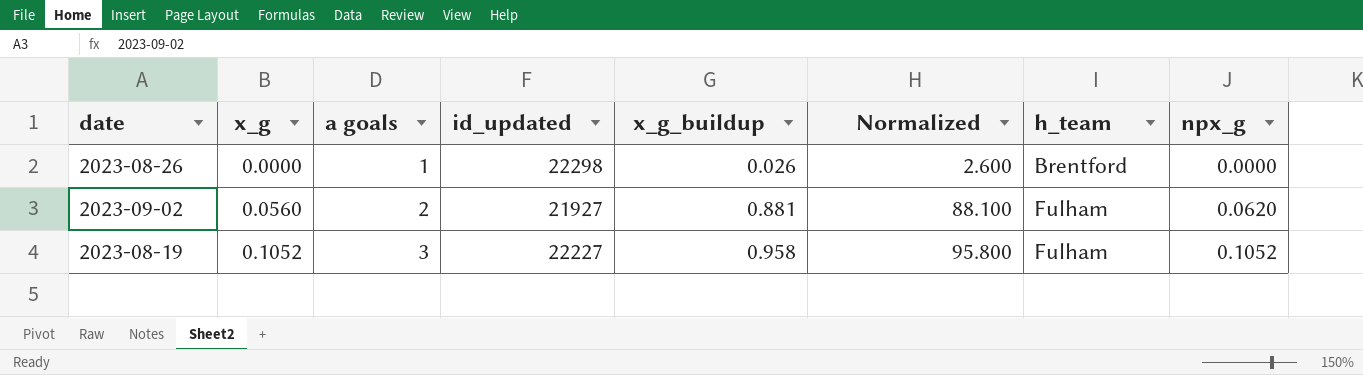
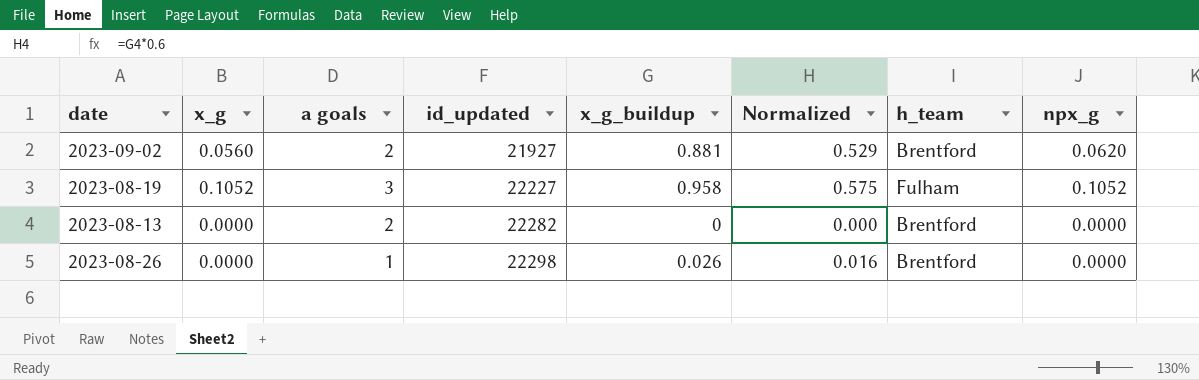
row order: x_g ascending -> id_updated ascending
column Normalized | formula: [x_g_buildup] * 100 -> [x_g_buildup] * 0.6
2023-09-02 | h_team: Fulham -> Brentford
row 2023-08-13: none -> 0.0000 | 2 | 22282 | 0 | 0.000 | Brentford | 0.0000

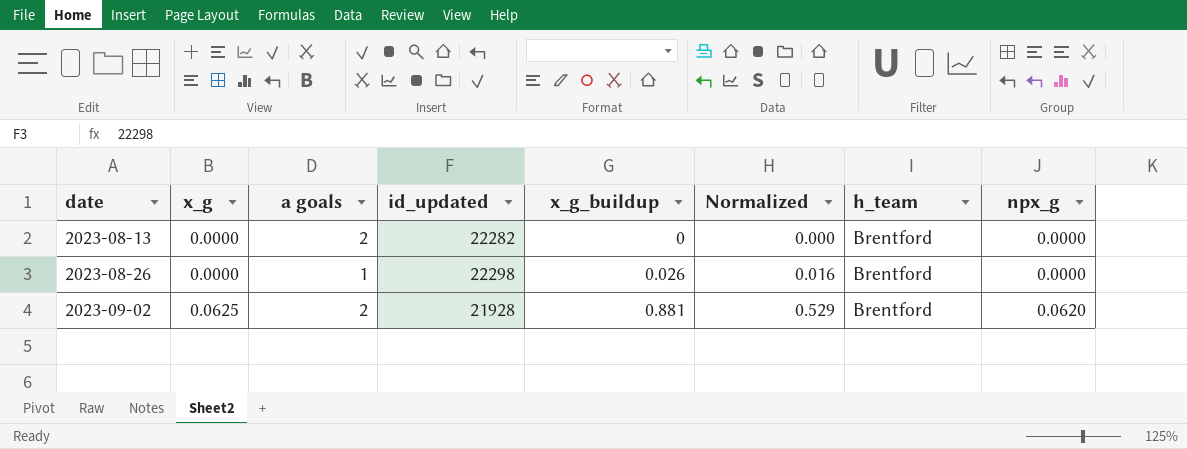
row order: id_updated ascending -> date ascending
row 2023-08-19: 0.1052 | 3 | 22227 | 0.958 | 0.575 | Fulham | 0.1052 -> none
2023-09-02 | x_g: 0.0560 -> 0.0625
2023-09-02 | id_updated: 21927 -> 21928

